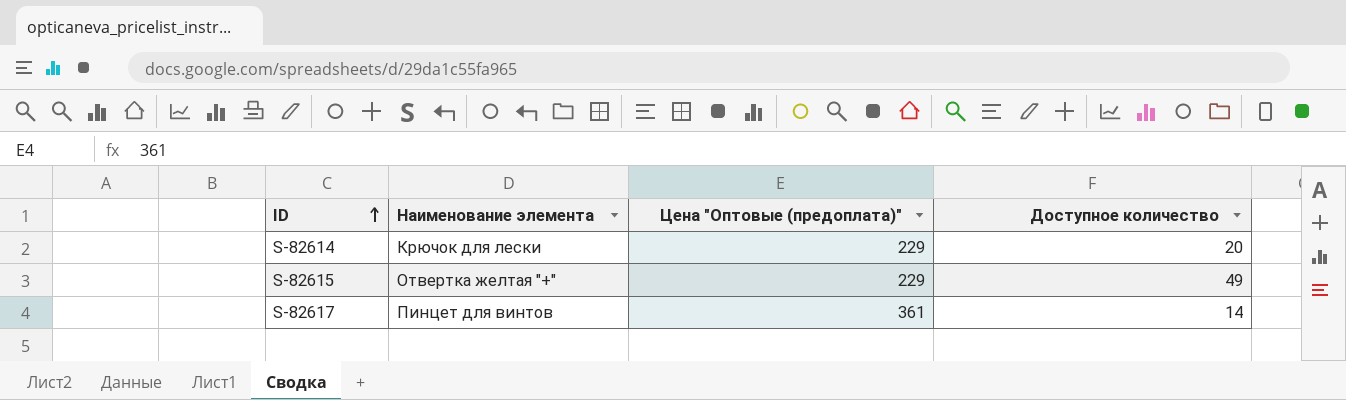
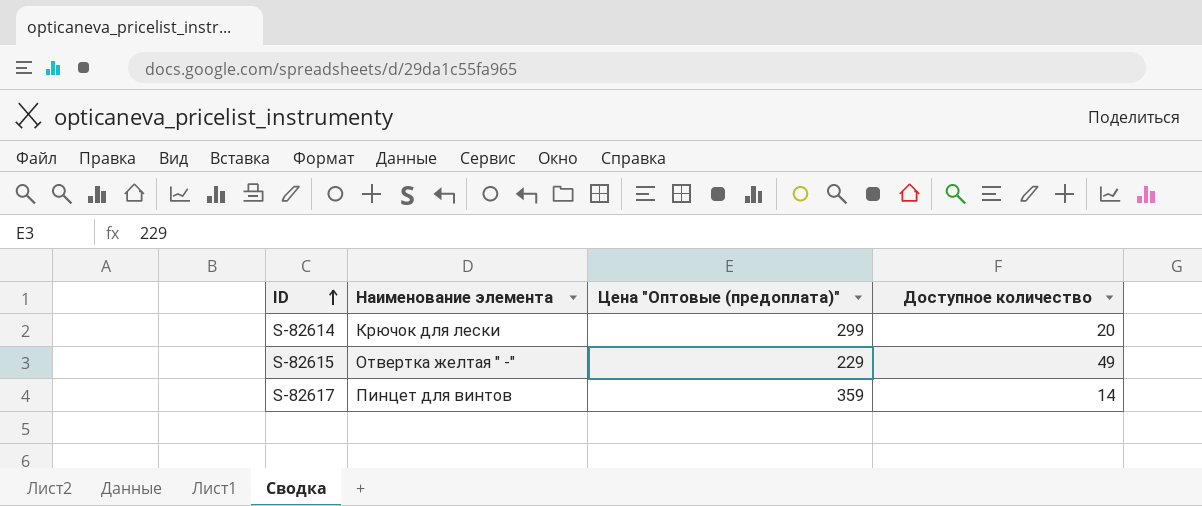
S-82614 | Цена "Оптовые (предоплата)": 229 -> 299
S-82615 | Наименование элемента: Отвертка желтая "+" -> Отвертка желтая " -"
S-82617 | Цена "Оптовые (предоплата)": 361 -> 359

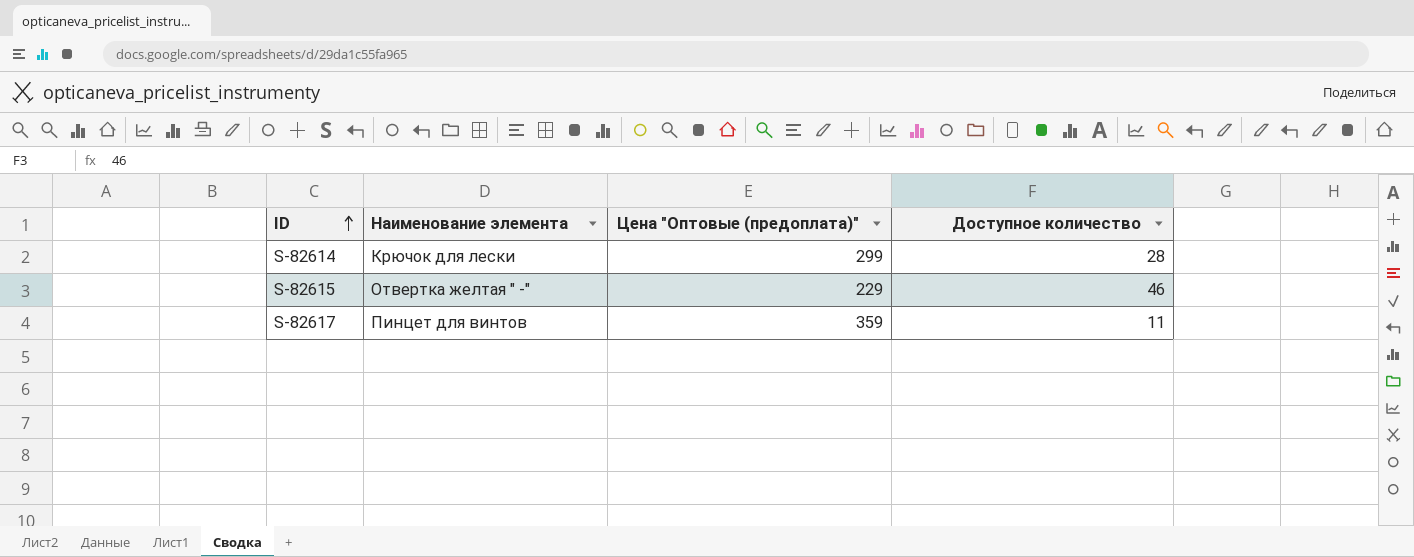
S-82614 | Доступное количество: 20 -> 28
S-82615 | Доступное количество: 49 -> 46
S-82617 | Доступное количество: 14 -> 11

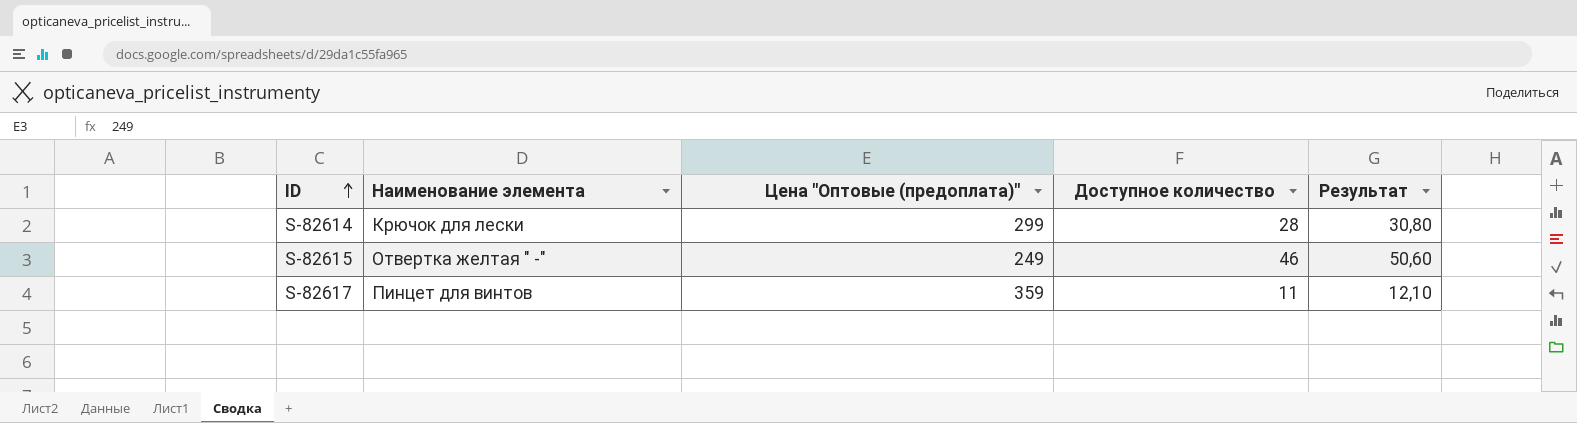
column Результат | formula: none -> [Доступное количество] * 1,1
S-82615 | Цена "Оптовые (предоплата)": 229 -> 249

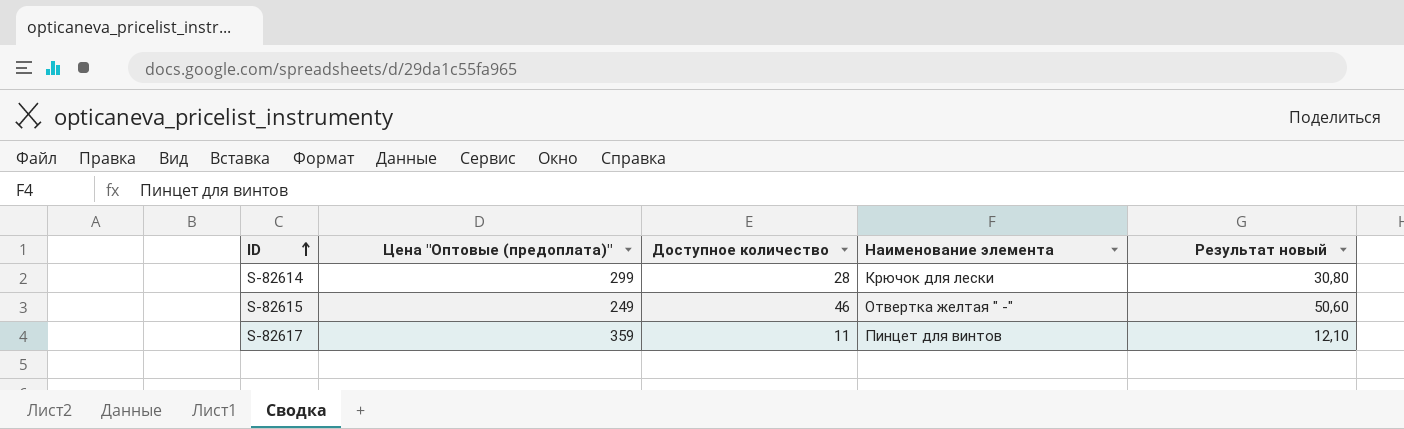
column Наименование элемента | position: 2 -> 4
column name: Результат -> Результат новый

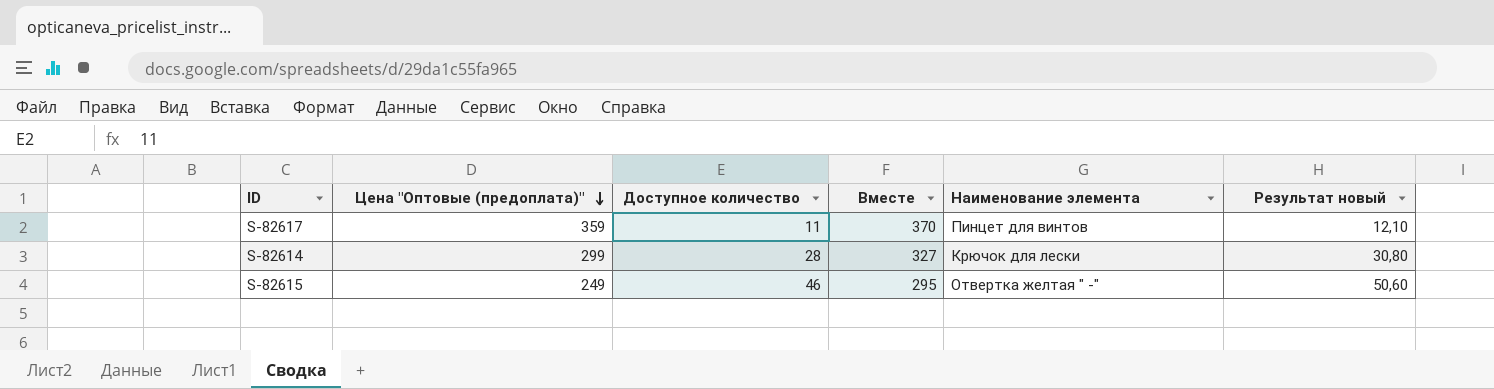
row order: ID ascending -> Цена "Оптовые (предоплата)" descending
column Вместе | formula: none -> [Цена "Оптовые (предоплата)"] + [Доступное количество]

